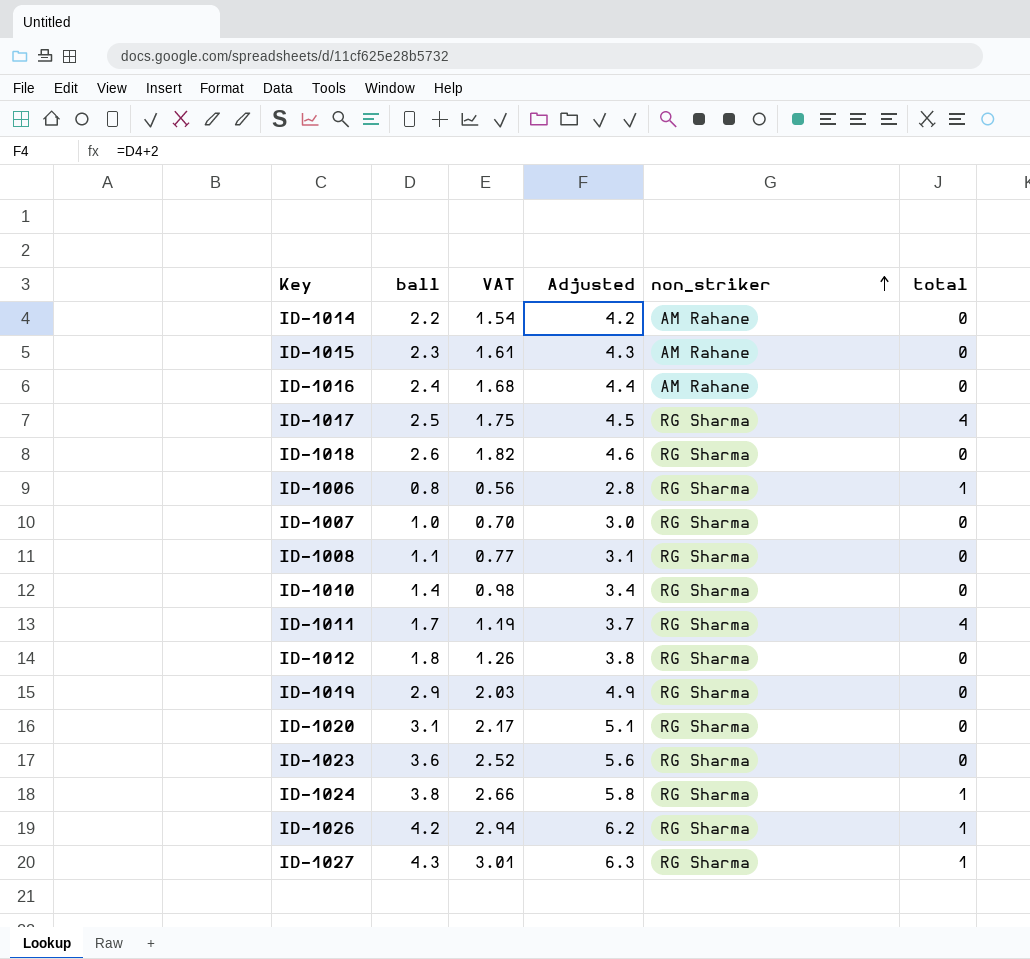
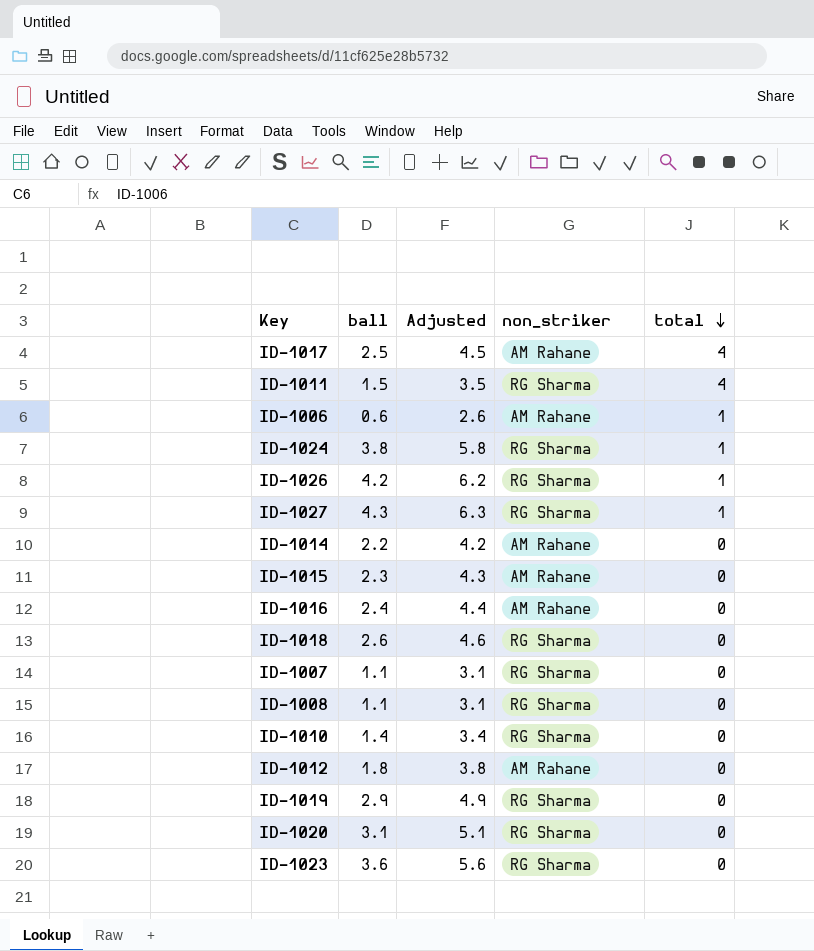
row order: non_striker ascending -> total descending
column VAT | formula: [ball] * 0.7 -> none
ID-1017 | non_striker: RG Sharma -> AM Rahane
ID-1011 | ball: 1.7 -> 1.5
ID-1011 | Adjusted: 3.7 -> 3.5
ID-1006 | ball: 0.8 -> 0.6
ID-1006 | Adjusted: 2.8 -> 2.6
ID-1006 | non_striker: RG Sharma -> AM Rahane
ID-1007 | ball: 1.0 -> 1.1
ID-1007 | Adjusted: 3.0 -> 3.1
ID-1012 | non_striker: RG Sharma -> AM Rahane

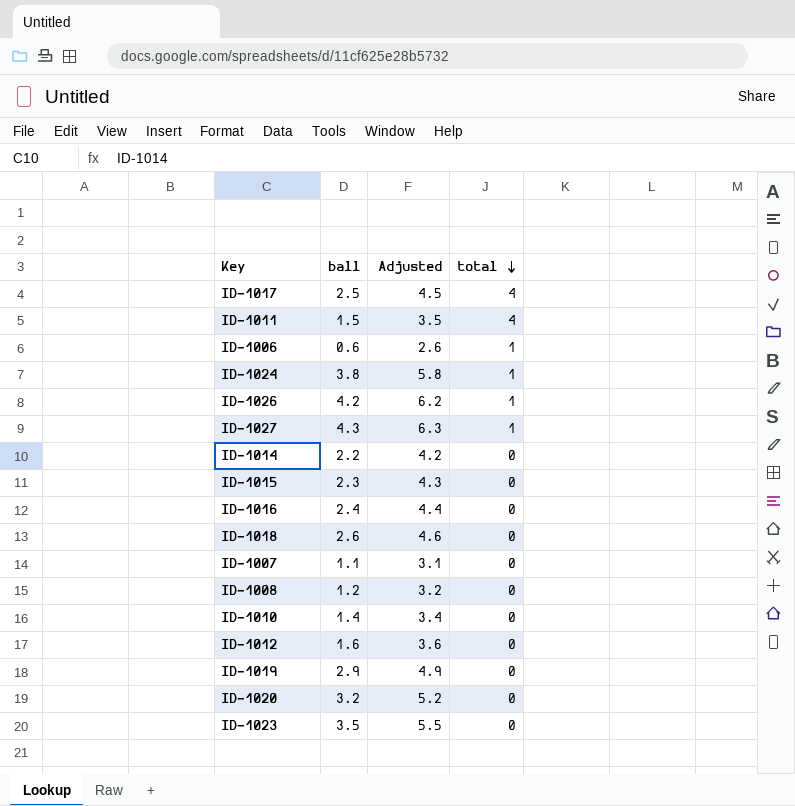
column non_striker | position: 4 -> none
ID-1008 | ball: 1.1 -> 1.2
ID-1008 | Adjusted: 3.1 -> 3.2
ID-1012 | ball: 1.8 -> 1.6
ID-1012 | Adjusted: 3.8 -> 3.6
ID-1020 | ball: 3.1 -> 3.2
ID-1020 | Adjusted: 5.1 -> 5.2
ID-1023 | ball: 3.6 -> 3.5
ID-1023 | Adjusted: 5.6 -> 5.5

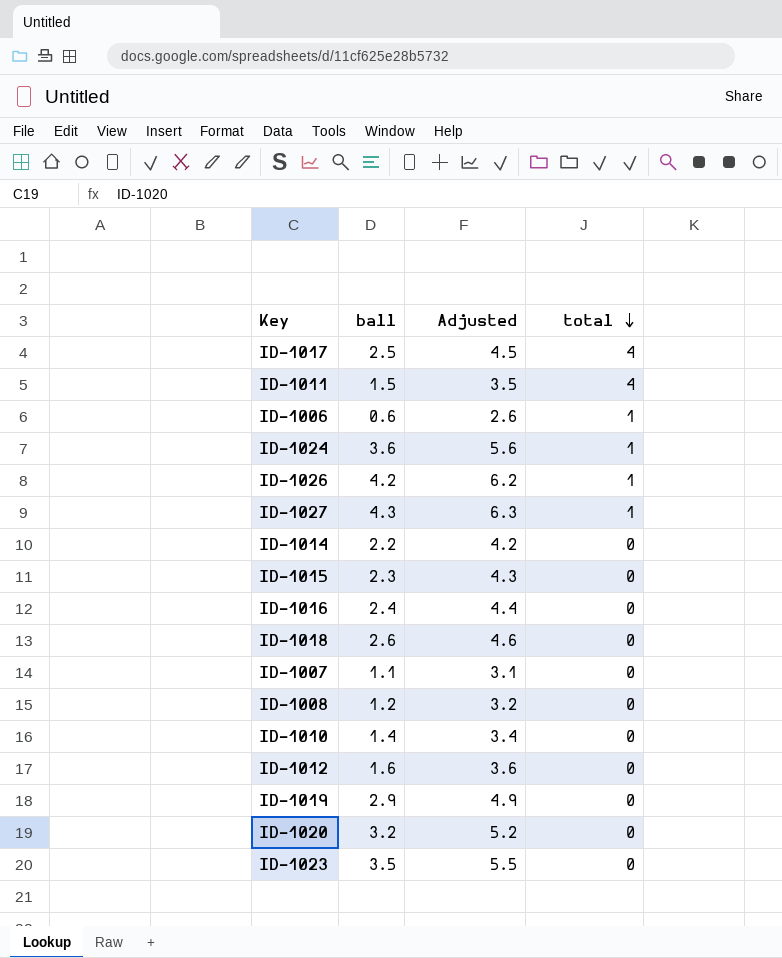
ID-1024 | ball: 3.8 -> 3.6
ID-1024 | Adjusted: 5.8 -> 5.6

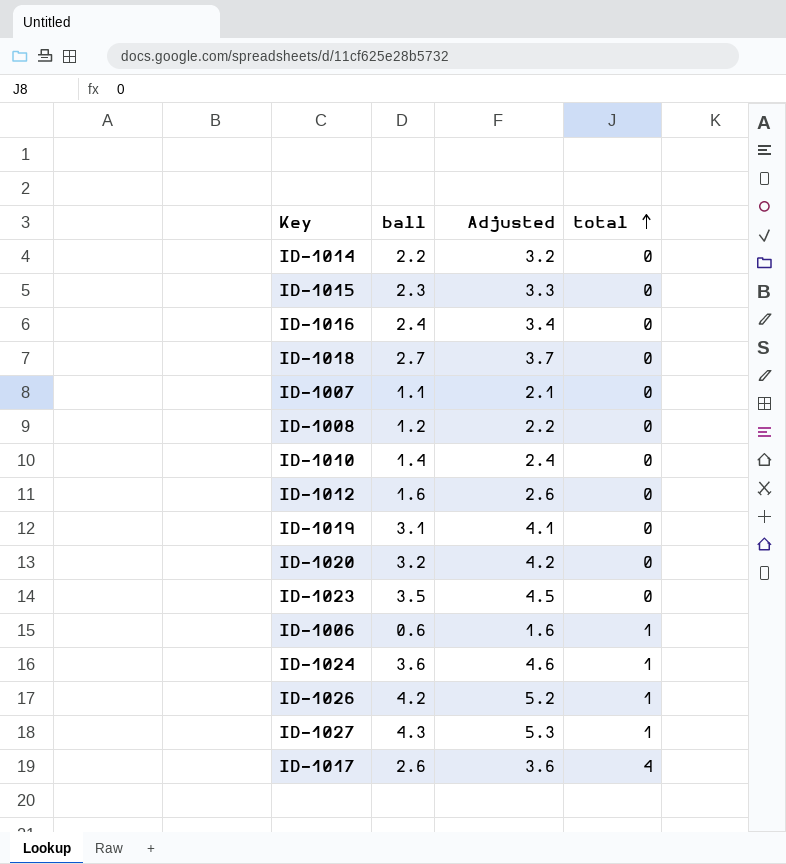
row order: total descending -> total ascending
column Adjusted | formula: [ball] + 2 -> [ball] + 1
row ID-1011: 1.5 | 3.5 | 4 -> none
ID-1018 | ball: 2.6 -> 2.7
ID-1019 | ball: 2.9 -> 3.1
ID-1017 | ball: 2.5 -> 2.6

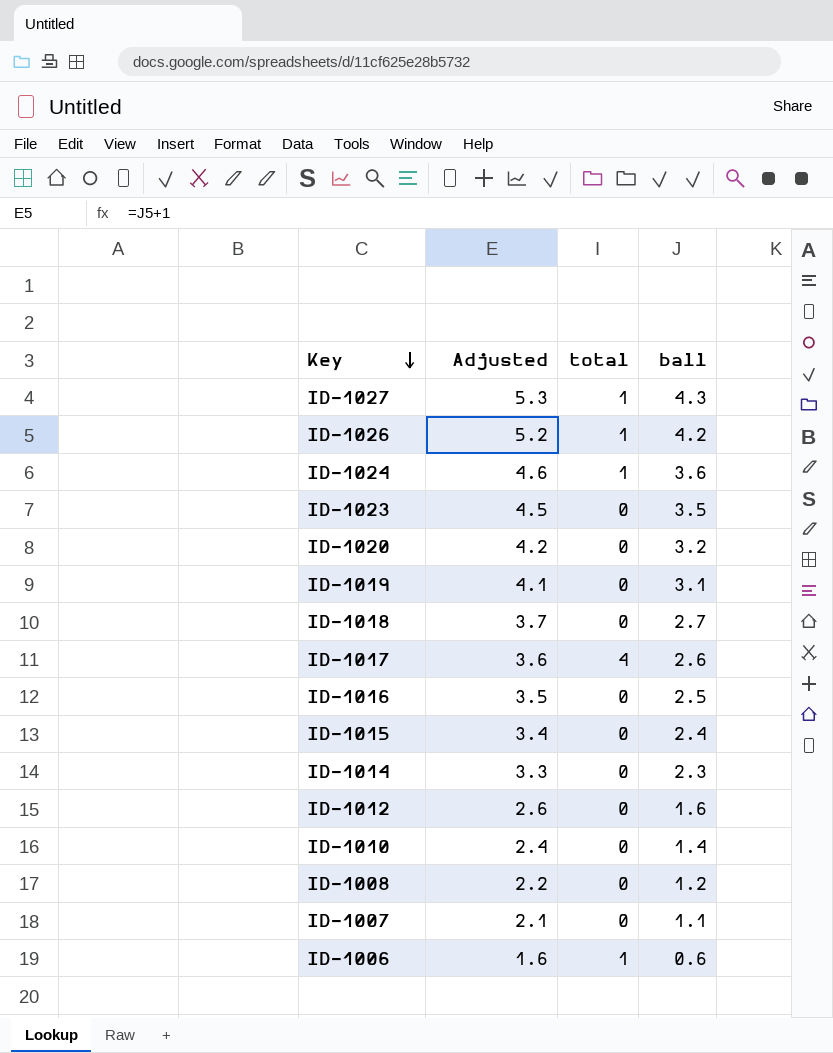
row order: total ascending -> Key descending
column ball | position: 2 -> 4
ID-1016 | Adjusted: 3.4 -> 3.5
ID-1016 | ball: 2.4 -> 2.5
ID-1015 | Adjusted: 3.3 -> 3.4
ID-1015 | ball: 2.3 -> 2.4
ID-1014 | Adjusted: 3.2 -> 3.3
ID-1014 | ball: 2.2 -> 2.3

